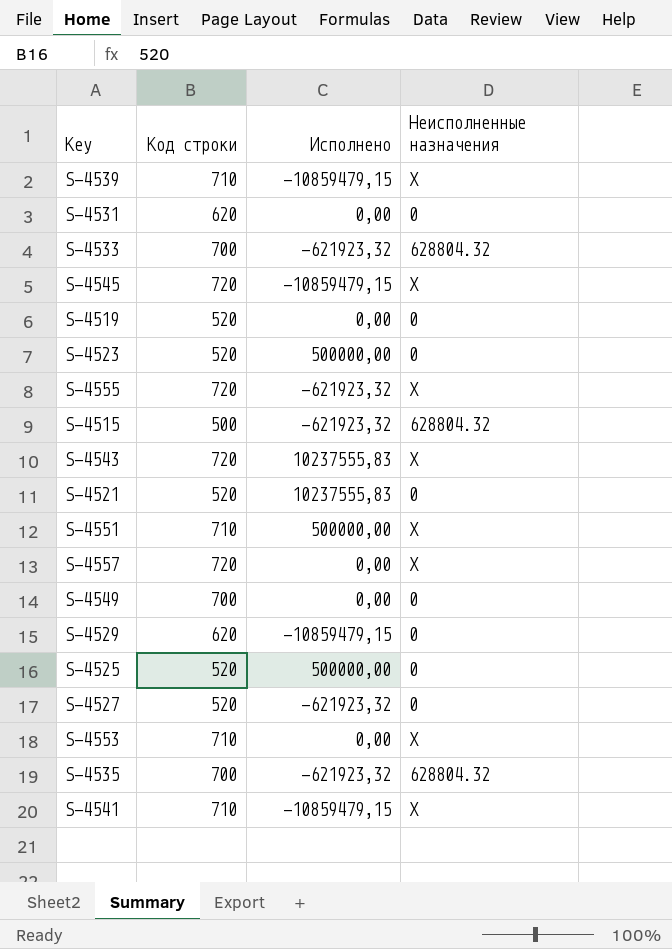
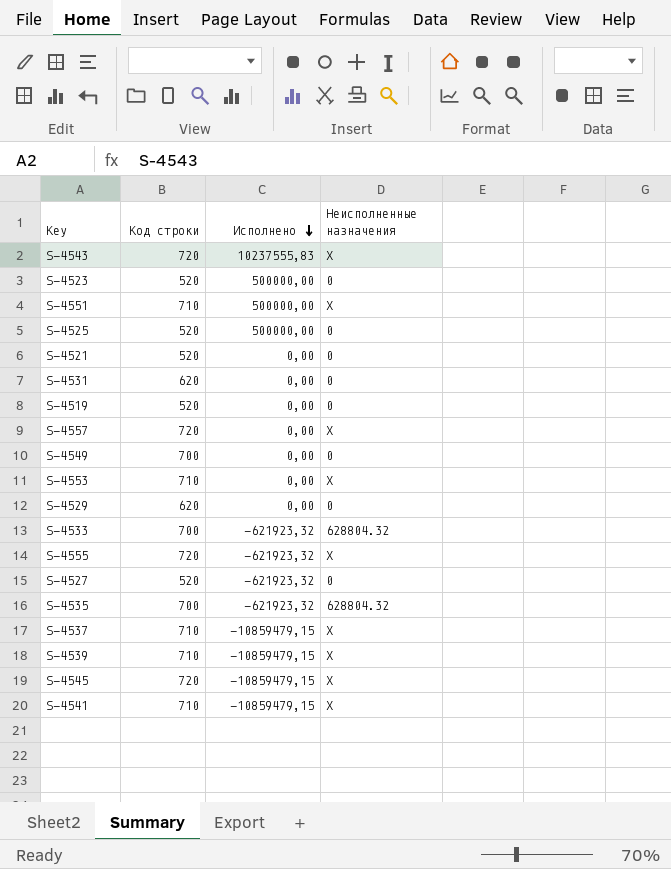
row order: none -> Исполнено descending
row S-4515: 500 | -621923,32 | 628804.32 -> none
S-4521 | Исполнено: 10237555,83 -> 0,00
S-4529 | Исполнено: -10859479,15 -> 0,00
row S-4537: none -> 710 | -10859479,15 | X

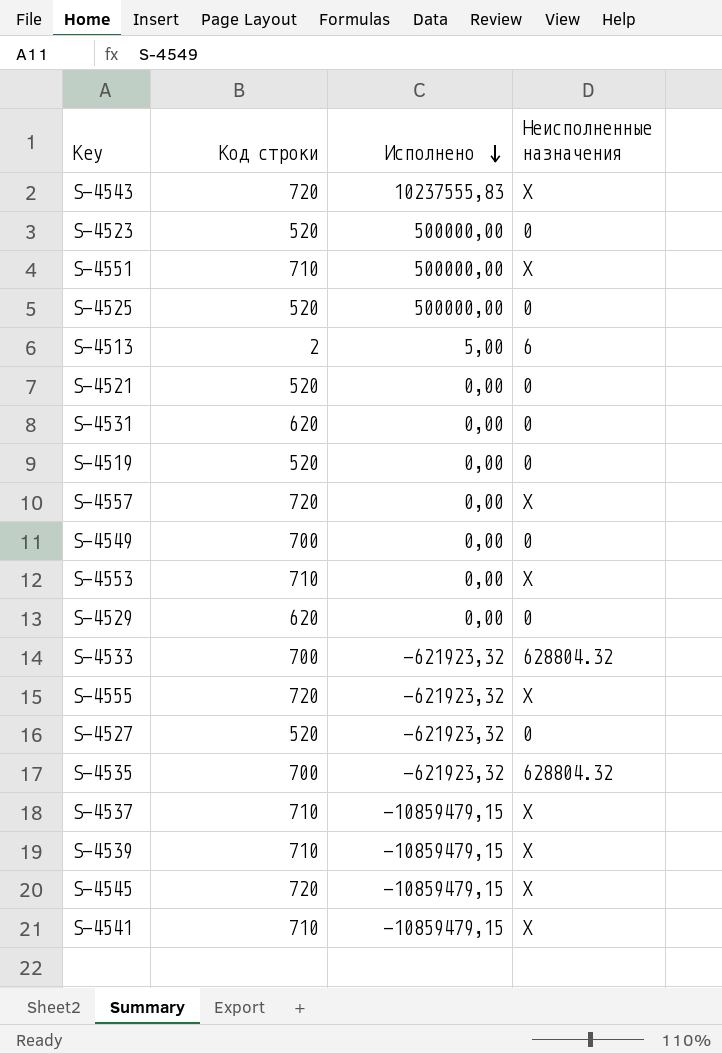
row S-4513: none -> 2 | 5,00 | 6

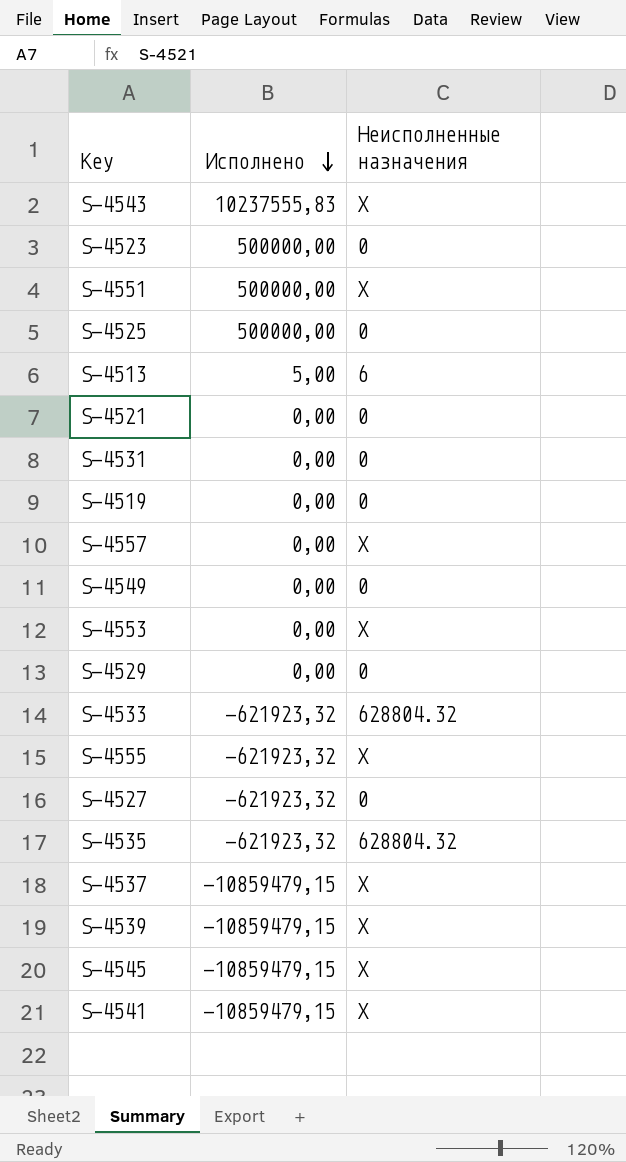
column Код строки | position: 2 -> none

